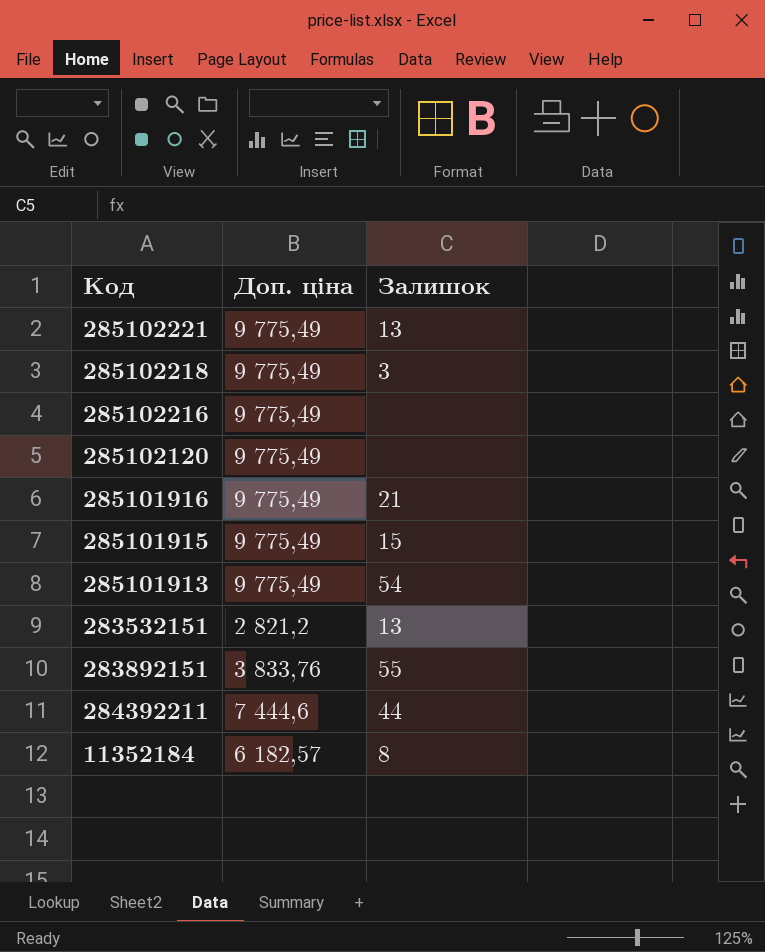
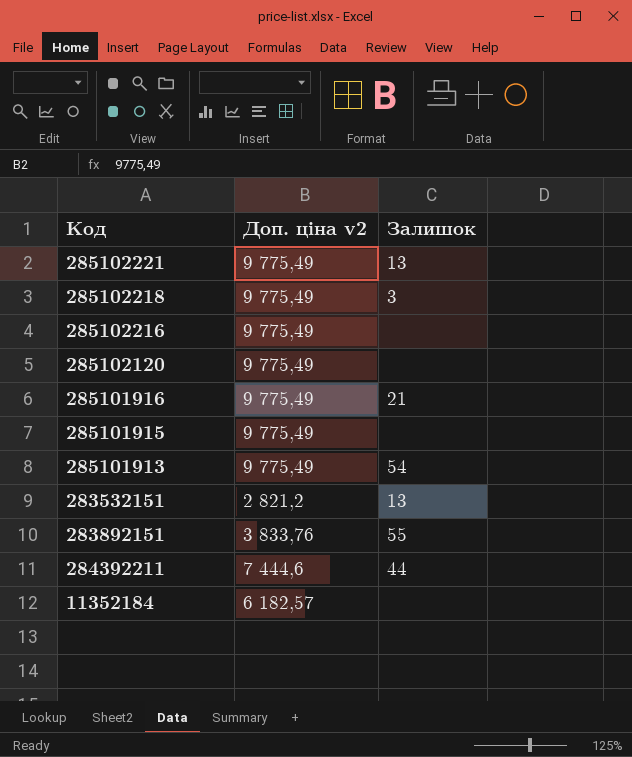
column name: Доп. ціна -> Доп. ціна v2
285101915 | Залишок: 15 -> none
11352184 | Залишок: 8 -> none

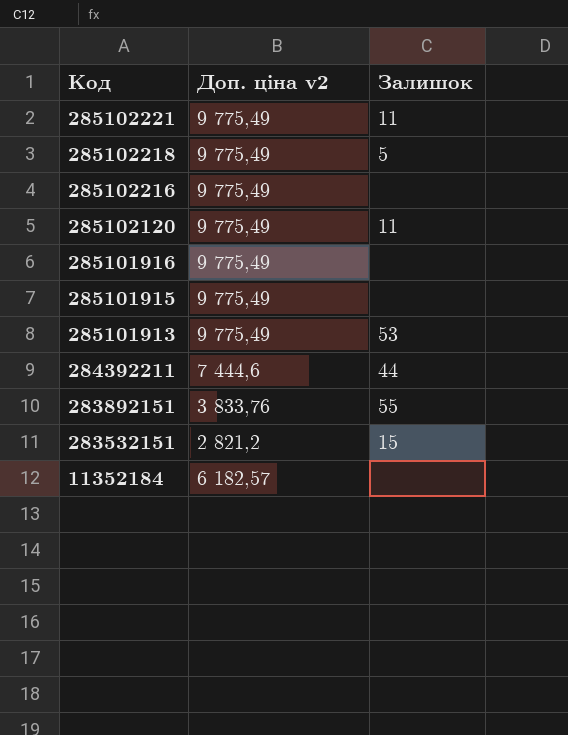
row order: none -> Код descending
285102221 | Залишок: 13 -> 11
285102218 | Залишок: 3 -> 5
285102120 | Залишок: none -> 11
285101916 | Залишок: 21 -> none
285101913 | Залишок: 54 -> 53
283532151 | Залишок: 13 -> 15

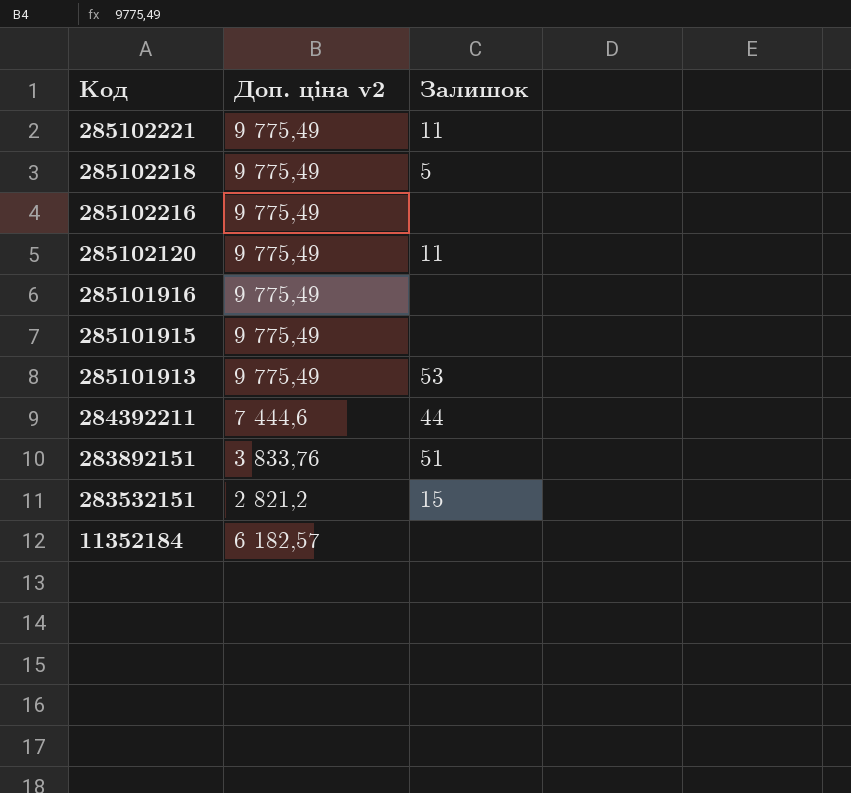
283892151 | Залишок: 55 -> 51

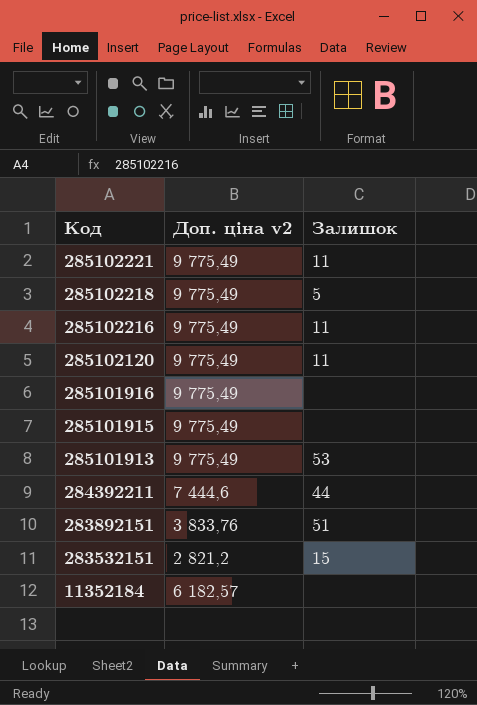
285102216 | Залишок: none -> 11

